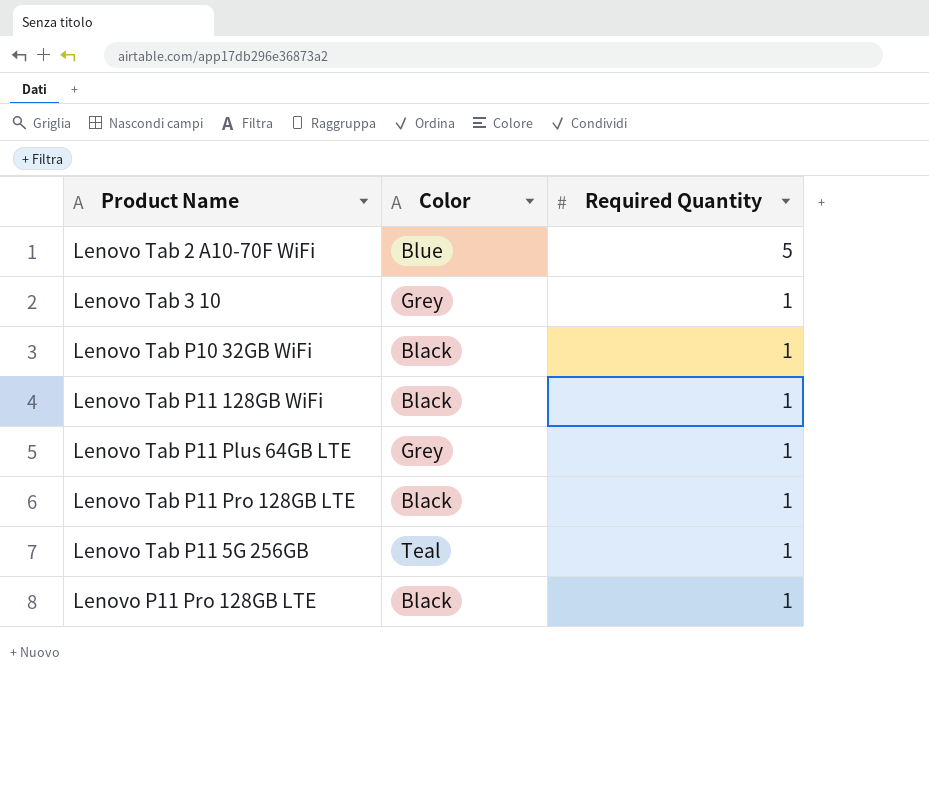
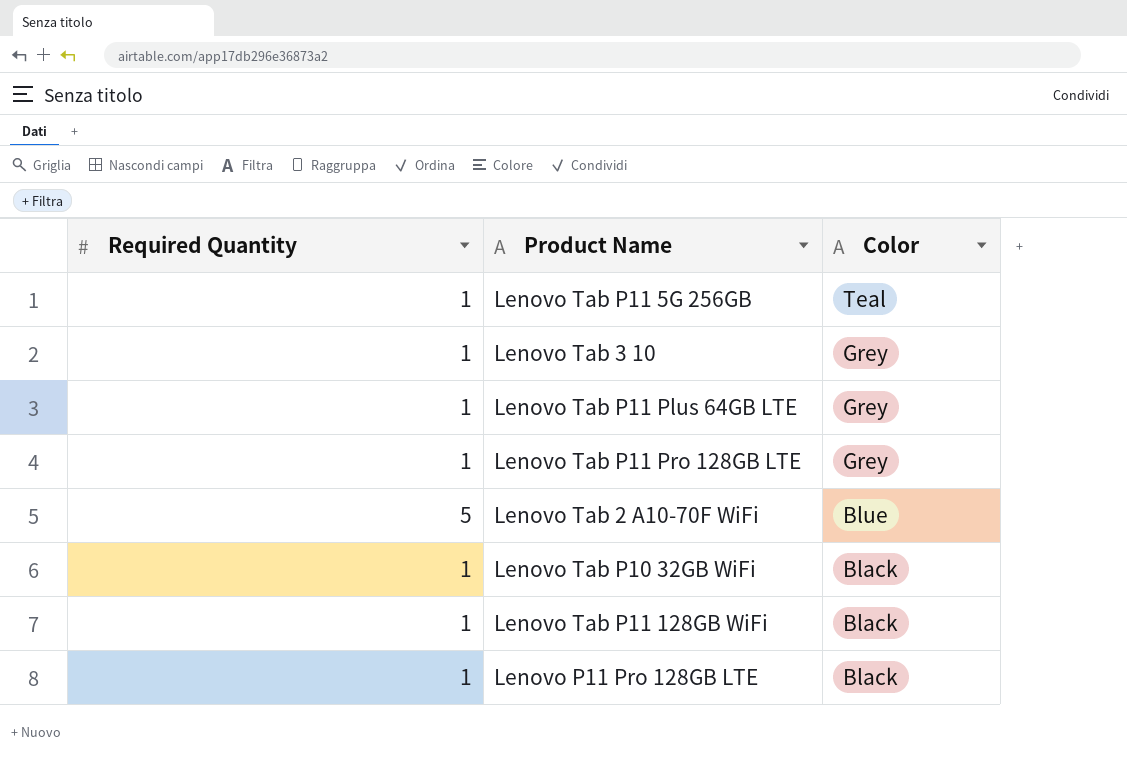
row order: Required Quantity descending -> Color descending
column Required Quantity | position: 3 -> 1
Lenovo Tab P11 Pro 128GB LTE | Color: Black -> Grey

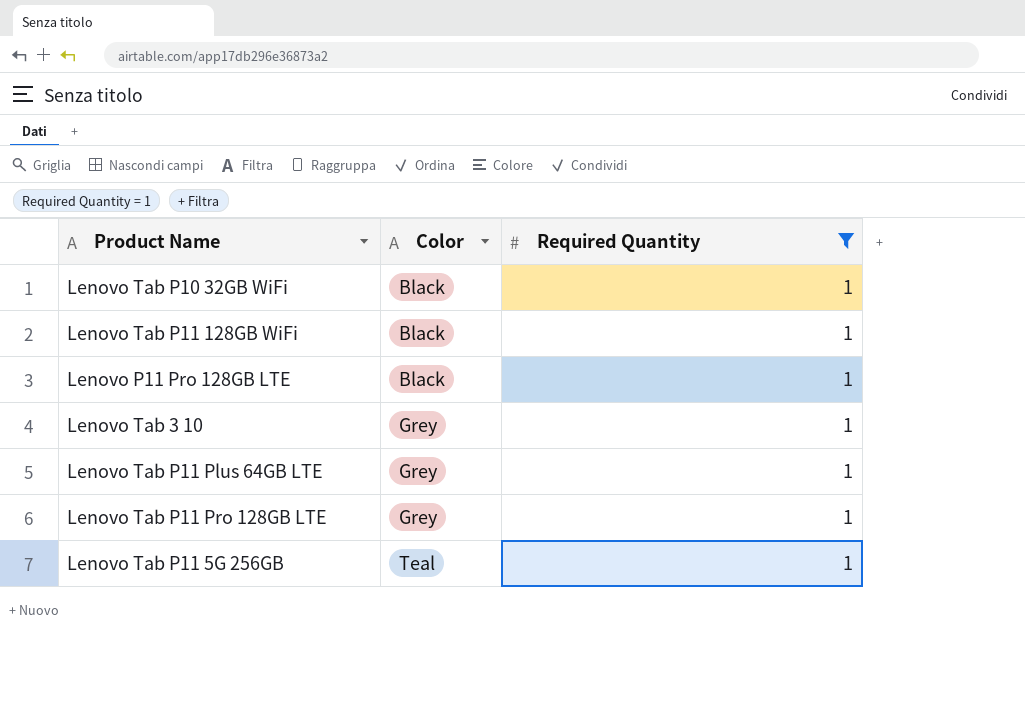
filter: none -> Required Quantity = 1
row order: Color descending -> Color ascending
column Required Quantity | position: 1 -> 3

